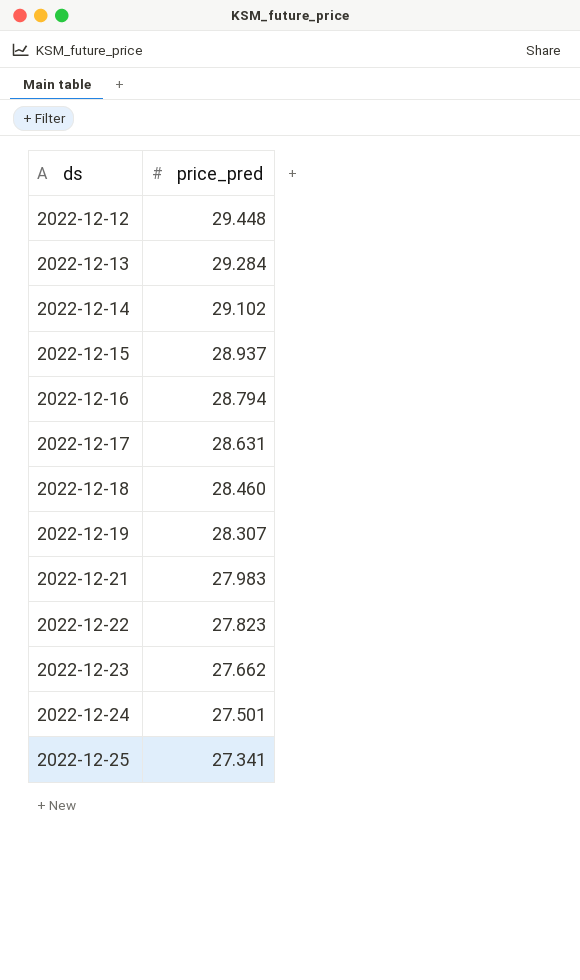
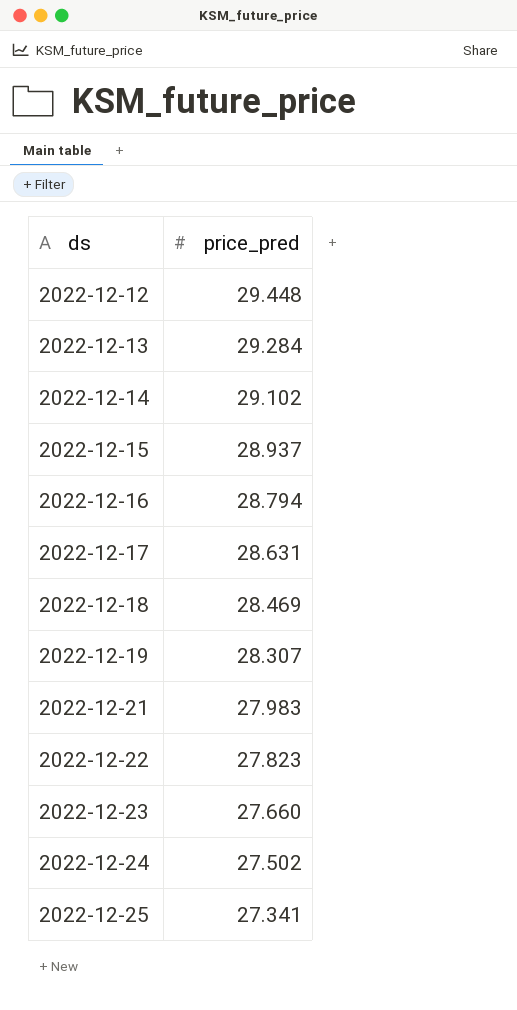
2022-12-18 | price_pred: 28.460 -> 28.469
2022-12-23 | price_pred: 27.662 -> 27.660
2022-12-24 | price_pred: 27.501 -> 27.502

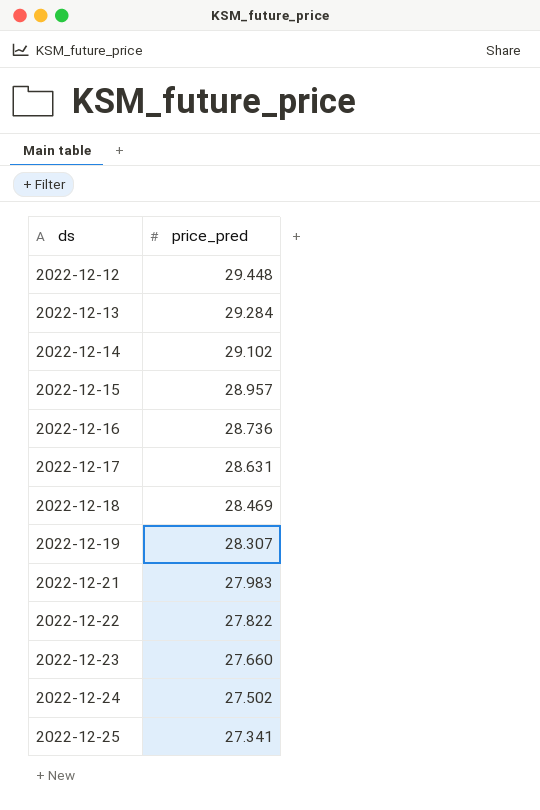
2022-12-15 | price_pred: 28.937 -> 28.957
2022-12-16 | price_pred: 28.794 -> 28.736
2022-12-22 | price_pred: 27.823 -> 27.822

